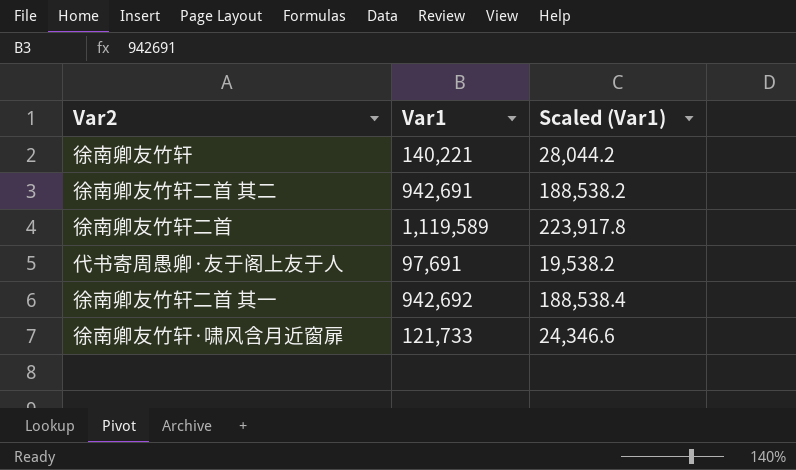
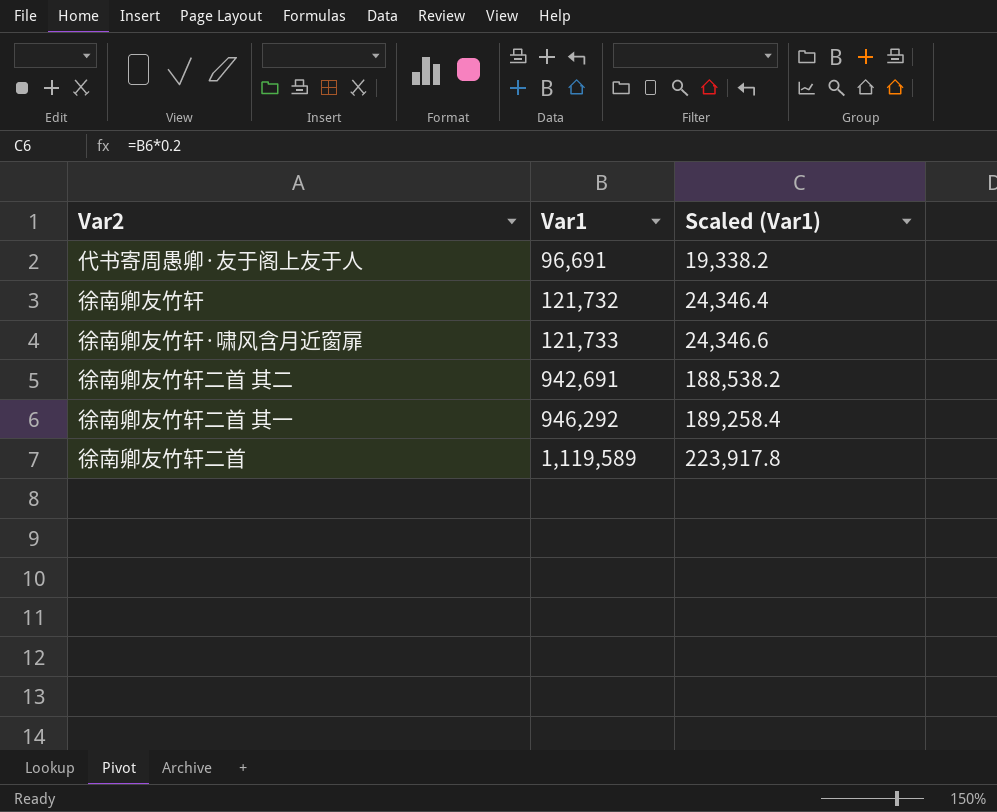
row order: none -> Var1 ascending
代书寄周愚卿·友于阁上友于人 | Var1: 97,691 -> 96,691
代书寄周愚卿·友于阁上友于人 | Scaled (Var1): 19,538.2 -> 19,338.2
徐南卿友竹轩 | Var1: 140,221 -> 121,732
徐南卿友竹轩 | Scaled (Var1): 28,044.2 -> 24,346.4
徐南卿友竹轩二首 其一 | Var1: 942,692 -> 946,292
徐南卿友竹轩二首 其一 | Scaled (Var1): 188,538.4 -> 189,258.4

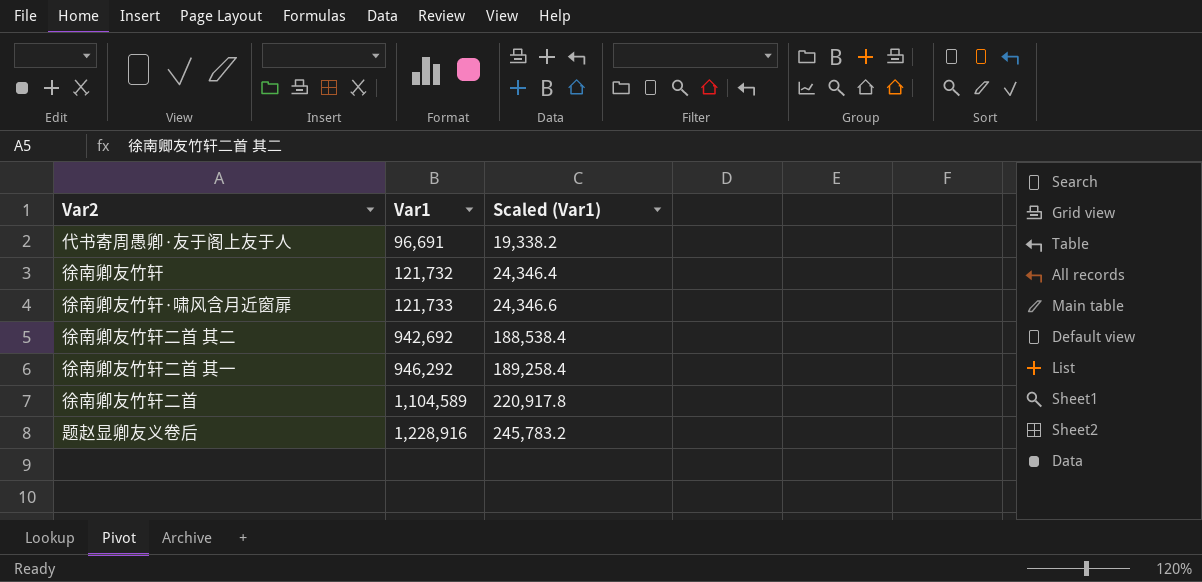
徐南卿友竹轩二首 其二 | Var1: 942,691 -> 942,692
徐南卿友竹轩二首 其二 | Scaled (Var1): 188,538.2 -> 188,538.4
徐南卿友竹轩二首 | Var1: 1,119,589 -> 1,104,589
徐南卿友竹轩二首 | Scaled (Var1): 223,917.8 -> 220,917.8
row 题赵显卿友义卷后: none -> 1,228,916 | 245,783.2

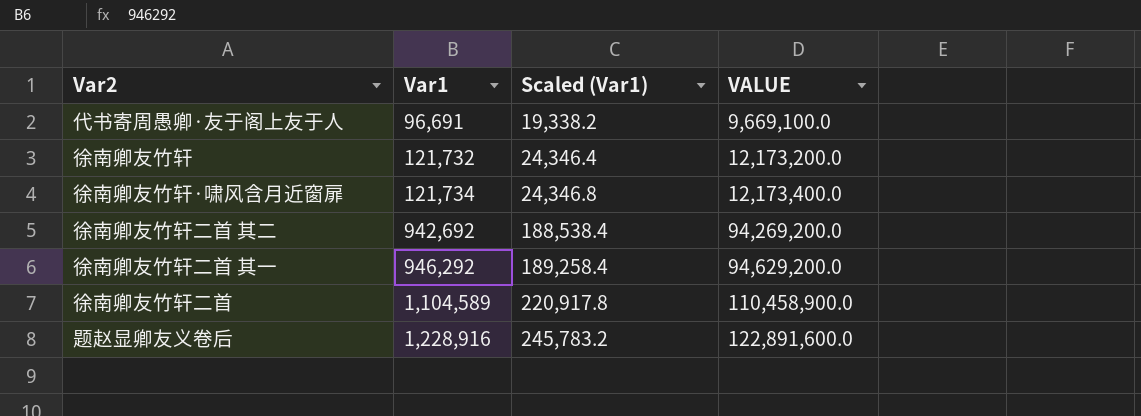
column VALUE | formula: none -> [Var1] * 100
徐南卿友竹轩·啸风含月近窗扉 | Var1: 121,733 -> 121,734
徐南卿友竹轩·啸风含月近窗扉 | Scaled (Var1): 24,346.6 -> 24,346.8

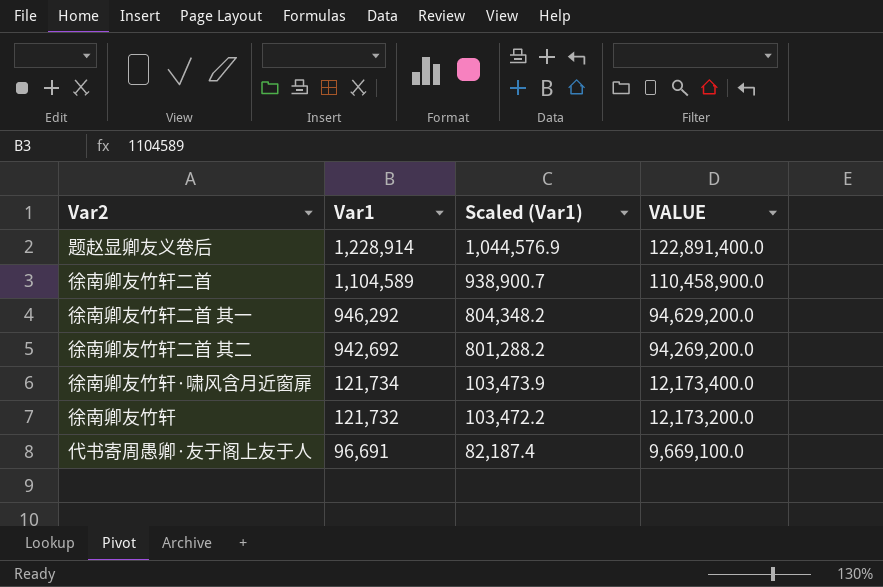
row order: Var1 ascending -> Var1 descending
column Scaled (Var1) | formula: [Var1] * 0.2 -> [Var1] * 0.85
题赵显卿友义卷后 | Var1: 1,228,916 -> 1,228,914
题赵显卿友义卷后 | VALUE: 122,891,600.0 -> 122,891,400.0

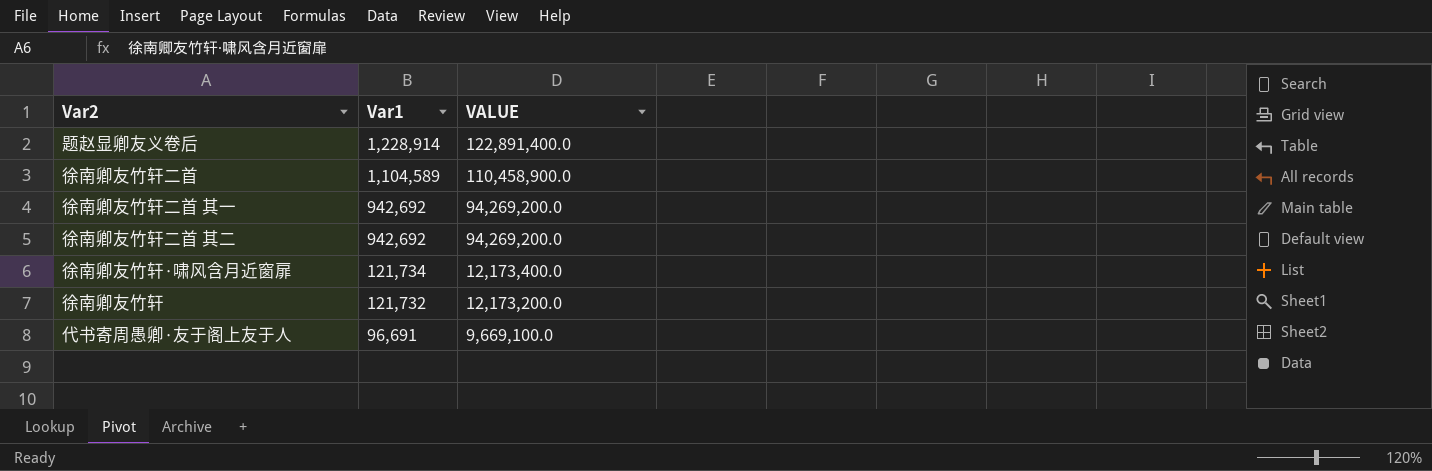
column Scaled (Var1) | formula: [Var1] * 0.85 -> none
徐南卿友竹轩二首 其一 | Var1: 946,292 -> 942,692
徐南卿友竹轩二首 其一 | VALUE: 94,629,200.0 -> 94,269,200.0

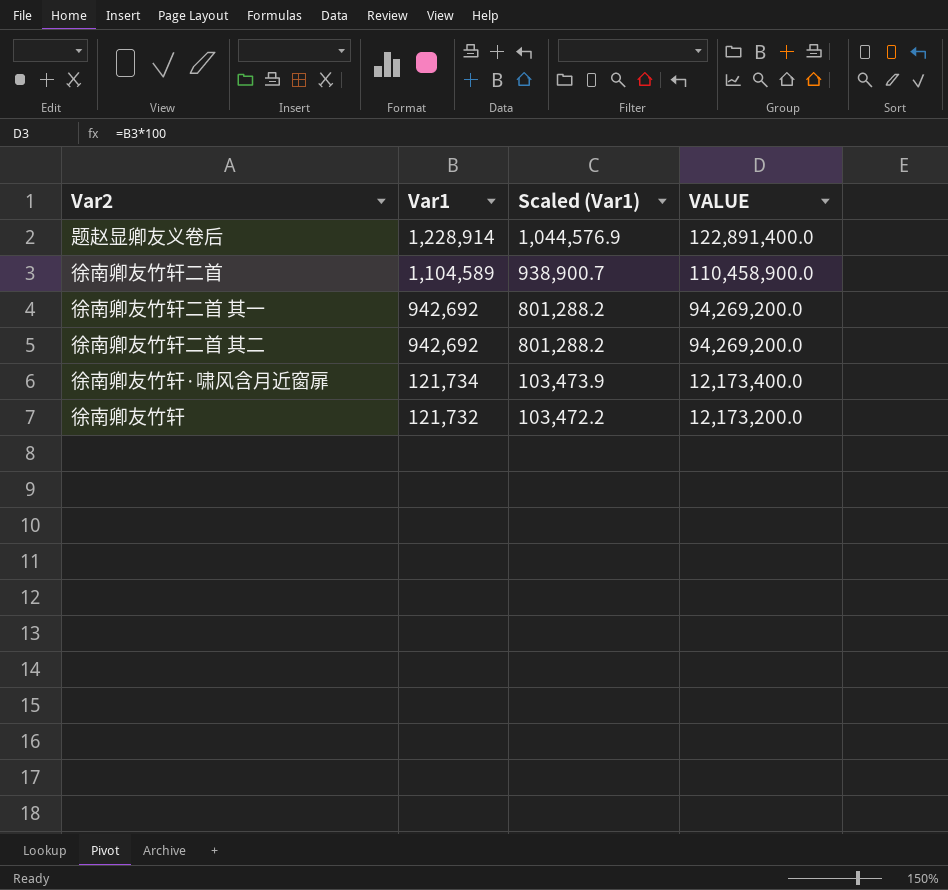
column Scaled (Var1) | formula: none -> [Var1] * 0.85
row 代书寄周愚卿·友于阁上友于人: 96,691 | 9,669,100.0 -> none

